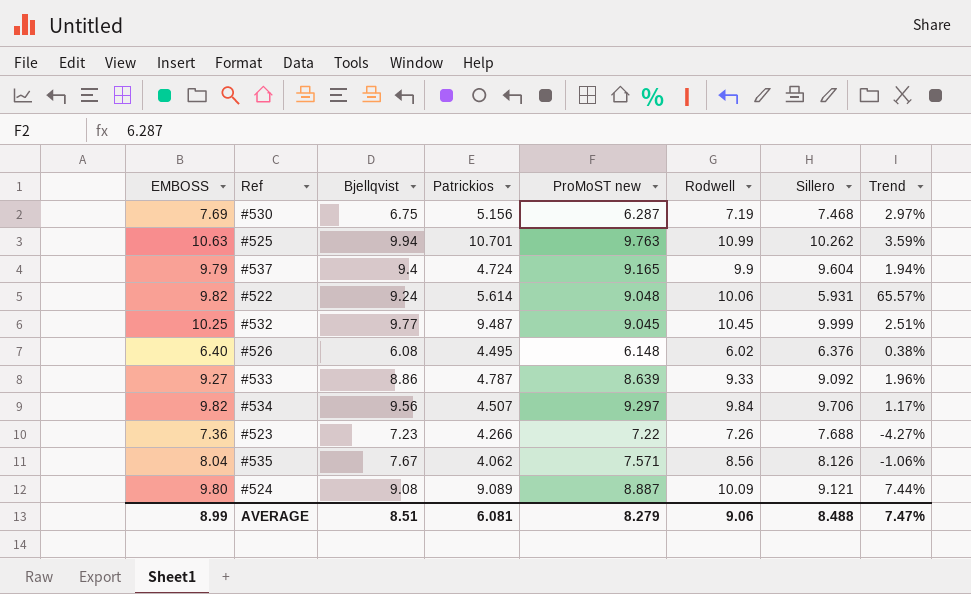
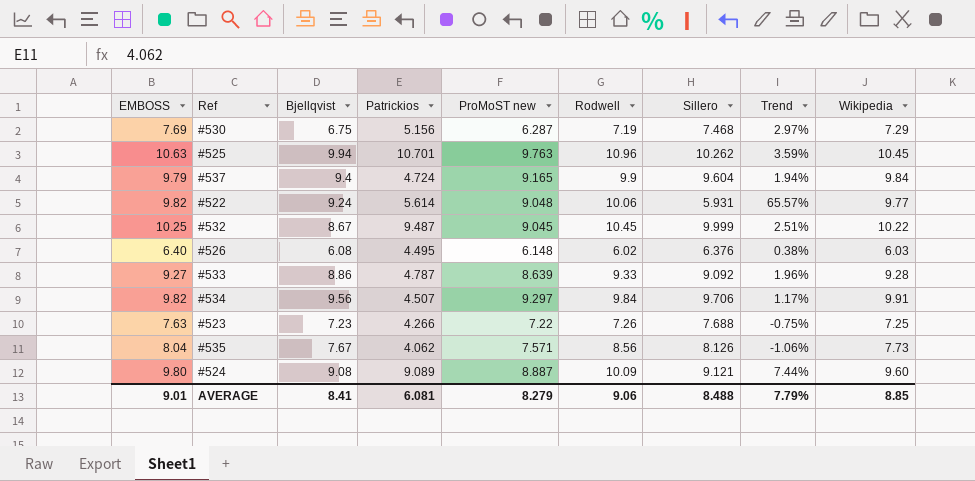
column Wikipedia | position: none -> 9
#525 | Rodwell: 10.99 -> 10.96
#532 | Bjellqvist: 9.77 -> 8.67
#523 | EMBOSS: 7.36 -> 7.63
#523 | Trend: -4.27% -> -0.75%
AVERAGE | EMBOSS: 8.99 -> 9.01
AVERAGE | Bjellqvist: 8.51 -> 8.41
AVERAGE | Trend: 7.47% -> 7.79%

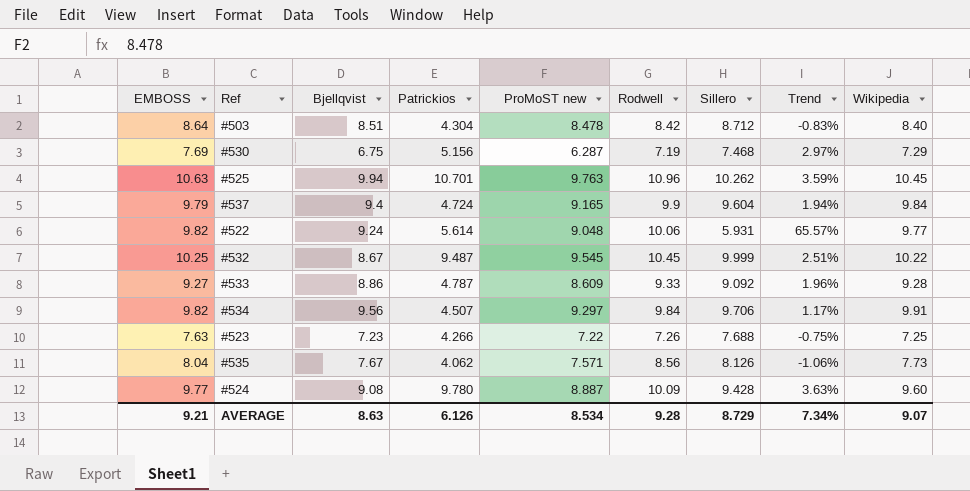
row #526: 6.40 | 6.08 | 4.495 | 6.148 | 6.02 | 6.376 | 0.38% | 6.03 -> none
row #503: none -> 8.64 | 8.51 | 4.304 | 8.478 | 8.42 | 8.712 | -0.83% | 8.40
#532 | ProMoST new: 9.045 -> 9.545
#533 | ProMoST new: 8.639 -> 8.609
#524 | EMBOSS: 9.80 -> 9.77
#524 | Patrickios: 9.089 -> 9.780
#524 | Sillero: 9.121 -> 9.428
#524 | Trend: 7.44% -> 3.63%
AVERAGE | EMBOSS: 9.01 -> 9.21
AVERAGE | Bjellqvist: 8.41 -> 8.63
AVERAGE | Patrickios: 6.081 -> 6.126
AVERAGE | ProMoST new: 8.279 -> 8.534
AVERAGE | Rodwell: 9.06 -> 9.28
AVERAGE | Sillero: 8.488 -> 8.729
AVERAGE | Trend: 7.79% -> 7.34%
AVERAGE | Wikipedia: 8.85 -> 9.07

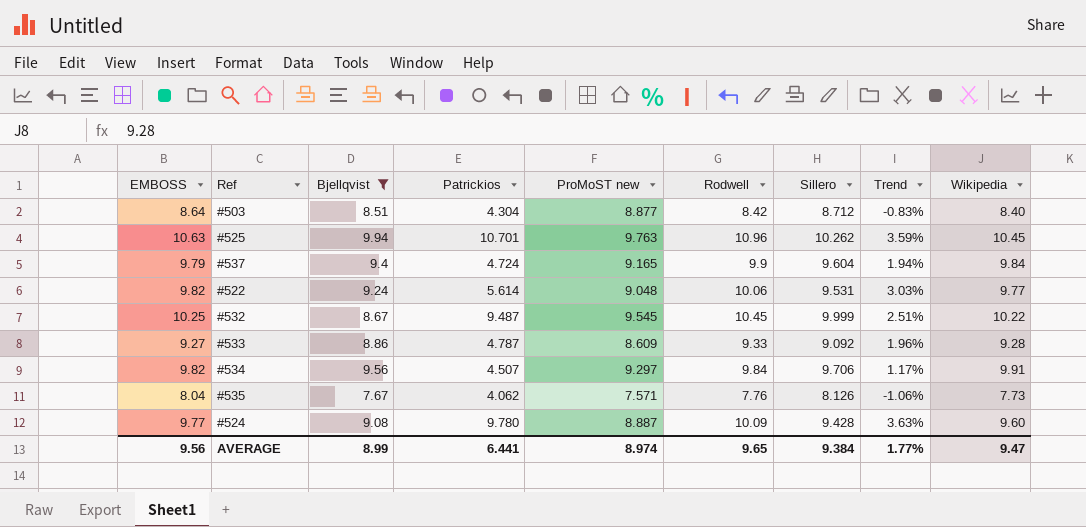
filter: none -> Bjellqvist >= 7.67
#503 | ProMoST new: 8.478 -> 8.877
#522 | Sillero: 5.931 -> 9.531
#522 | Trend: 65.57% -> 3.03%
#535 | Rodwell: 8.56 -> 7.76
AVERAGE | EMBOSS: 9.21 -> 9.56
AVERAGE | Bjellqvist: 8.63 -> 8.99
AVERAGE | Patrickios: 6.126 -> 6.441
AVERAGE | ProMoST new: 8.534 -> 8.974
AVERAGE | Rodwell: 9.28 -> 9.65
AVERAGE | Sillero: 8.729 -> 9.384
AVERAGE | Trend: 7.34% -> 1.77%
AVERAGE | Wikipedia: 9.07 -> 9.47

